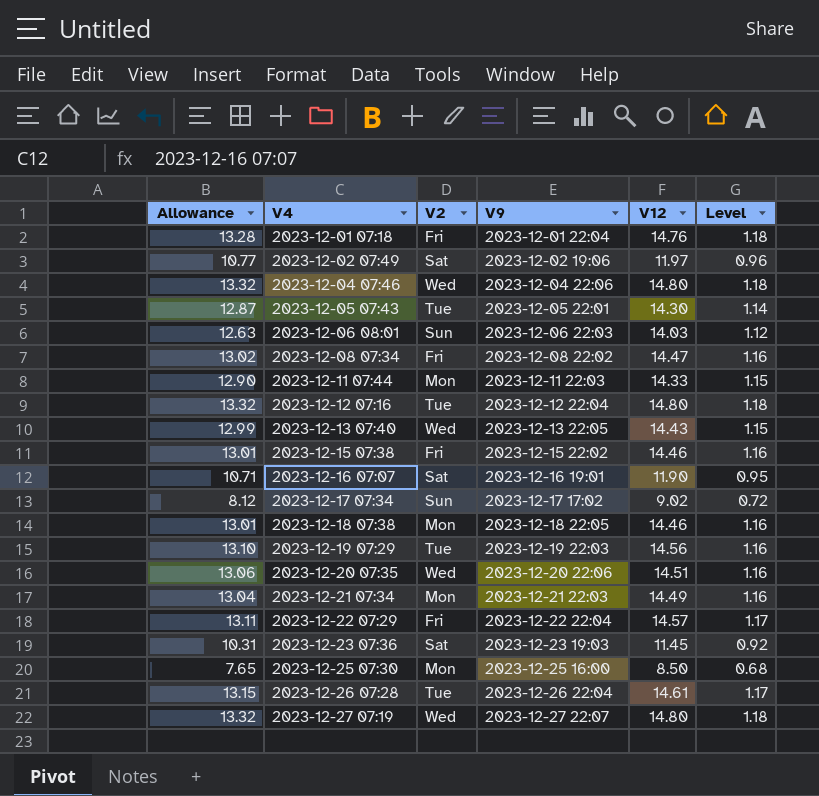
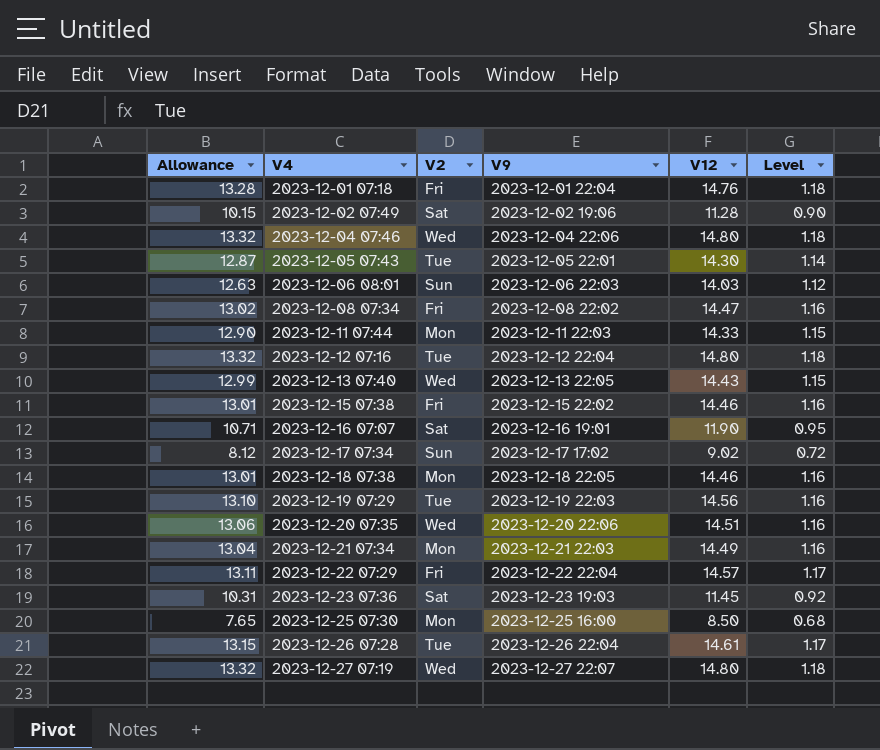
2023-12-02 07:49 | Allowance: 10.77 -> 10.15
2023-12-02 07:49 | V12: 11.97 -> 11.28
2023-12-02 07:49 | Level: 0.96 -> 0.90

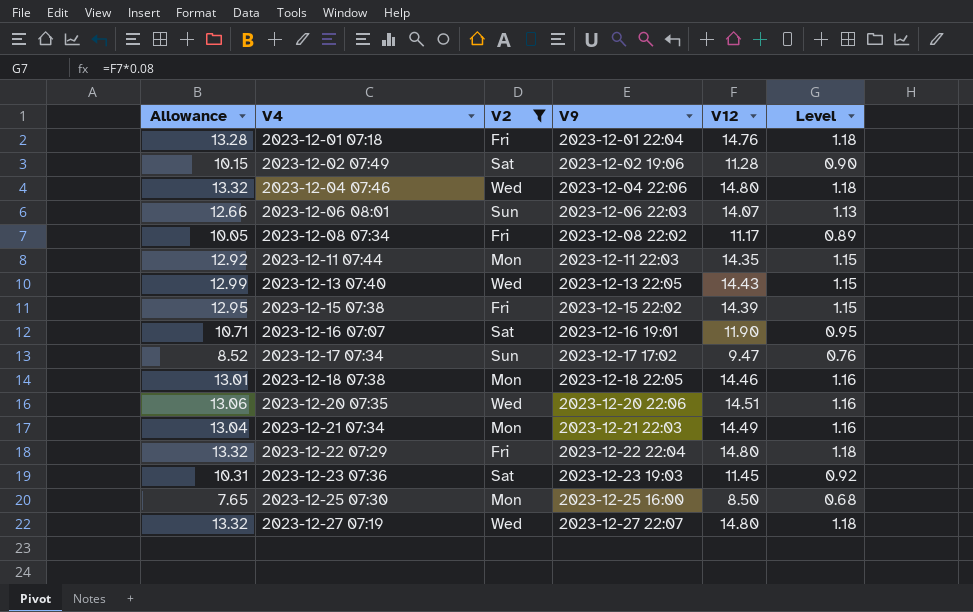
filter: none -> V2 != Tue
2023-12-06 08:01 | Allowance: 12.63 -> 12.66
2023-12-06 08:01 | V12: 14.03 -> 14.07
2023-12-06 08:01 | Level: 1.12 -> 1.13
2023-12-08 07:34 | Allowance: 13.02 -> 10.05
2023-12-08 07:34 | V12: 14.47 -> 11.17
2023-12-08 07:34 | Level: 1.16 -> 0.89
2023-12-11 07:44 | Allowance: 12.90 -> 12.92
2023-12-11 07:44 | V12: 14.33 -> 14.35
2023-12-15 07:38 | Allowance: 13.01 -> 12.95
2023-12-15 07:38 | V12: 14.46 -> 14.39
2023-12-15 07:38 | Level: 1.16 -> 1.15
2023-12-17 07:34 | Allowance: 8.12 -> 8.52
2023-12-17 07:34 | V12: 9.02 -> 9.47
2023-12-17 07:34 | Level: 0.72 -> 0.76
2023-12-22 07:29 | Allowance: 13.11 -> 13.32
2023-12-22 07:29 | V12: 14.57 -> 14.80
2023-12-22 07:29 | Level: 1.17 -> 1.18

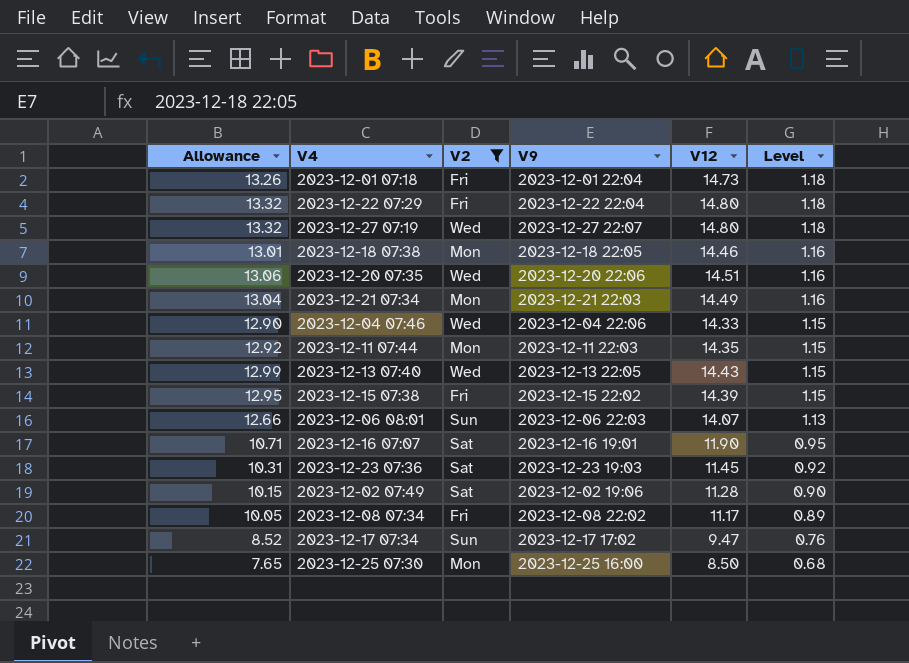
row order: V4 ascending -> Level descending
2023-12-01 07:18 | Allowance: 13.28 -> 13.26
2023-12-01 07:18 | V12: 14.76 -> 14.73
2023-12-04 07:46 | Allowance: 13.32 -> 12.90
2023-12-04 07:46 | V12: 14.80 -> 14.33
2023-12-04 07:46 | Level: 1.18 -> 1.15

